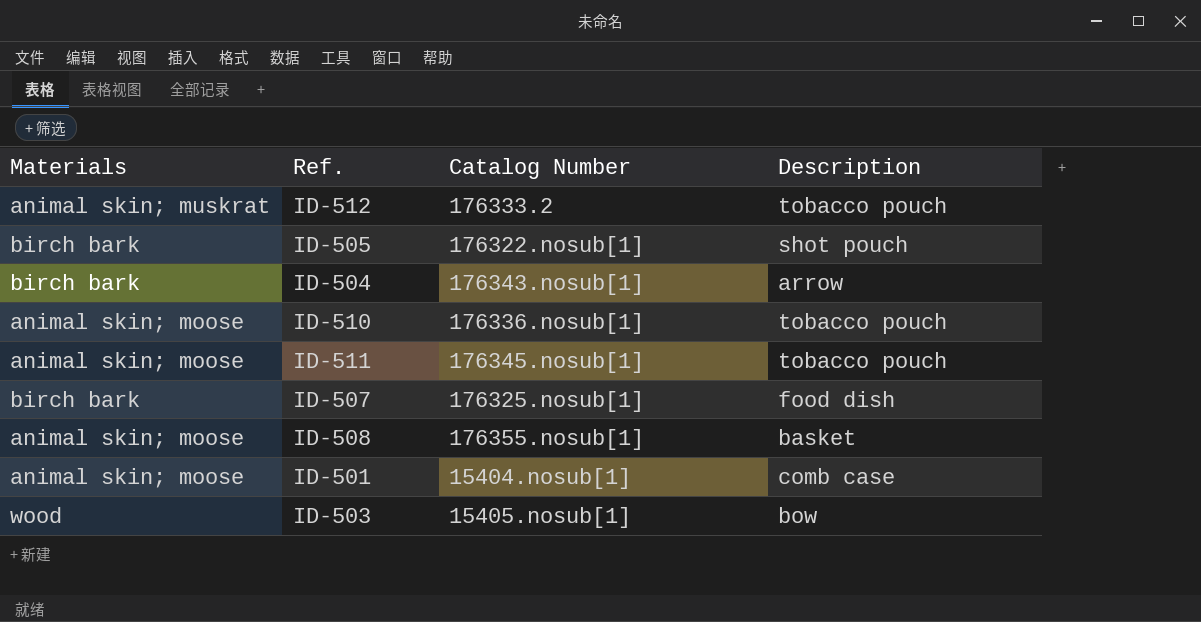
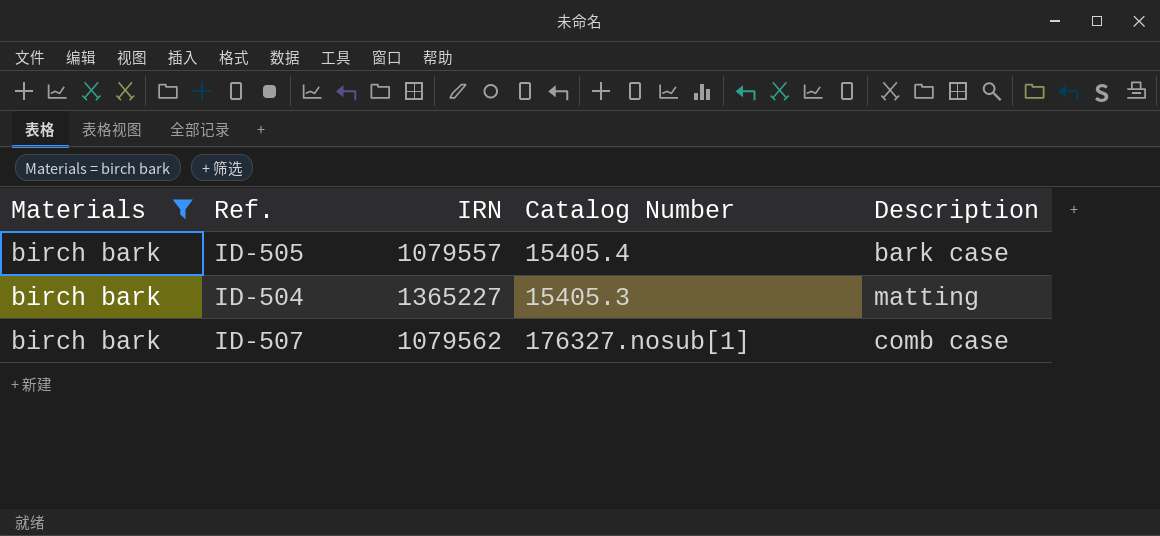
filter: none -> Materials = birch bark
column IRN | position: none -> 3
ID-505 | Catalog Number: 176322.nosub[1] -> 15405.4
ID-505 | Description: shot pouch -> bark case
ID-504 | Catalog Number: 176343.nosub[1] -> 15405.3
ID-504 | Description: arrow -> matting
ID-507 | Catalog Number: 176325.nosub[1] -> 176327.nosub[1]
ID-507 | Description: food dish -> comb case

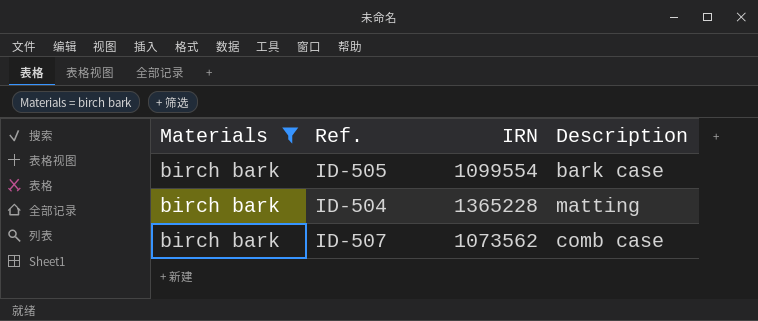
column Catalog Number | position: 4 -> none
ID-505 | IRN: 1079557 -> 1099554
ID-504 | IRN: 1365227 -> 1365228
ID-507 | IRN: 1079562 -> 1073562

